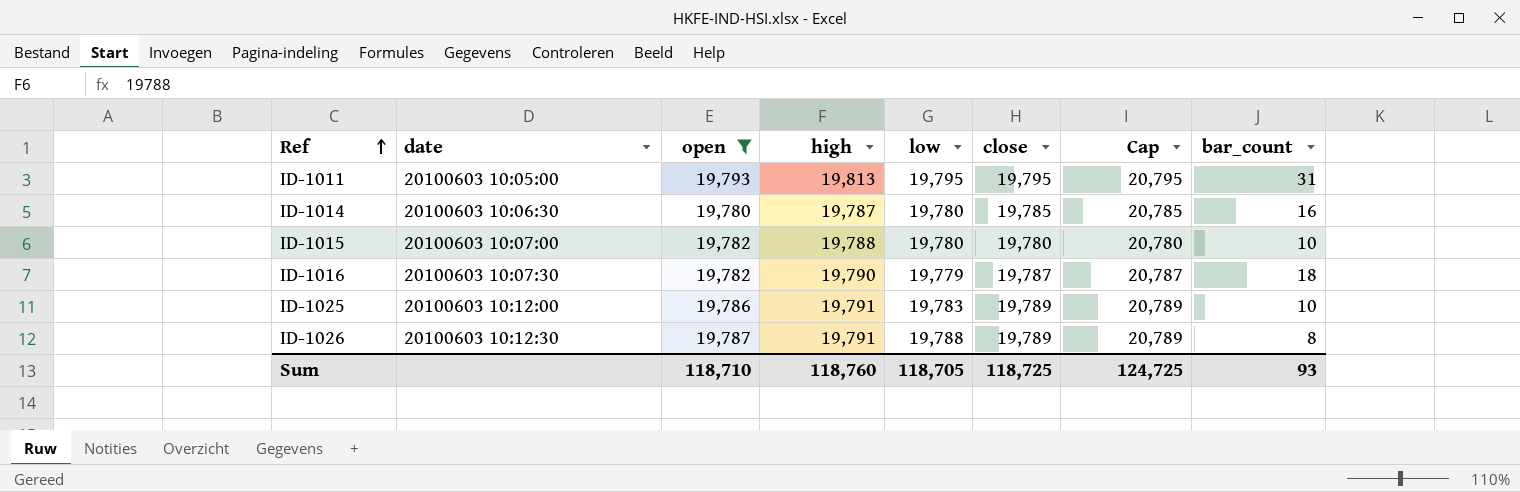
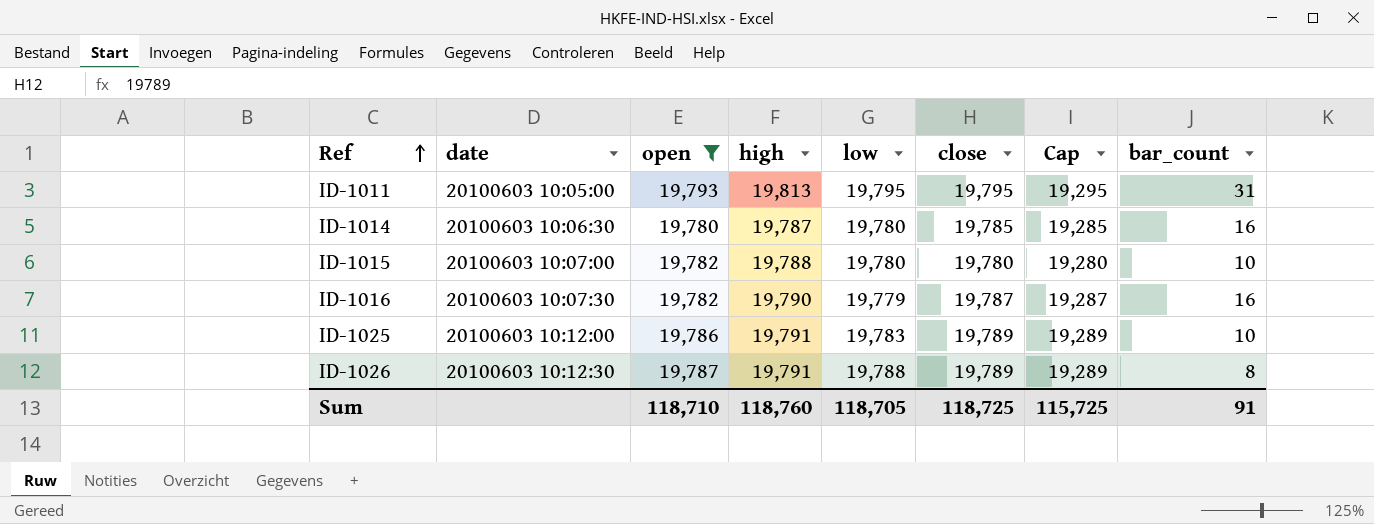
column Cap | formula: [close] + 1000 -> [close] - 500
ID-1016 | bar_count: 18 -> 16
Sum | Cap: 124,725 -> 115,725
Sum | bar_count: 93 -> 91

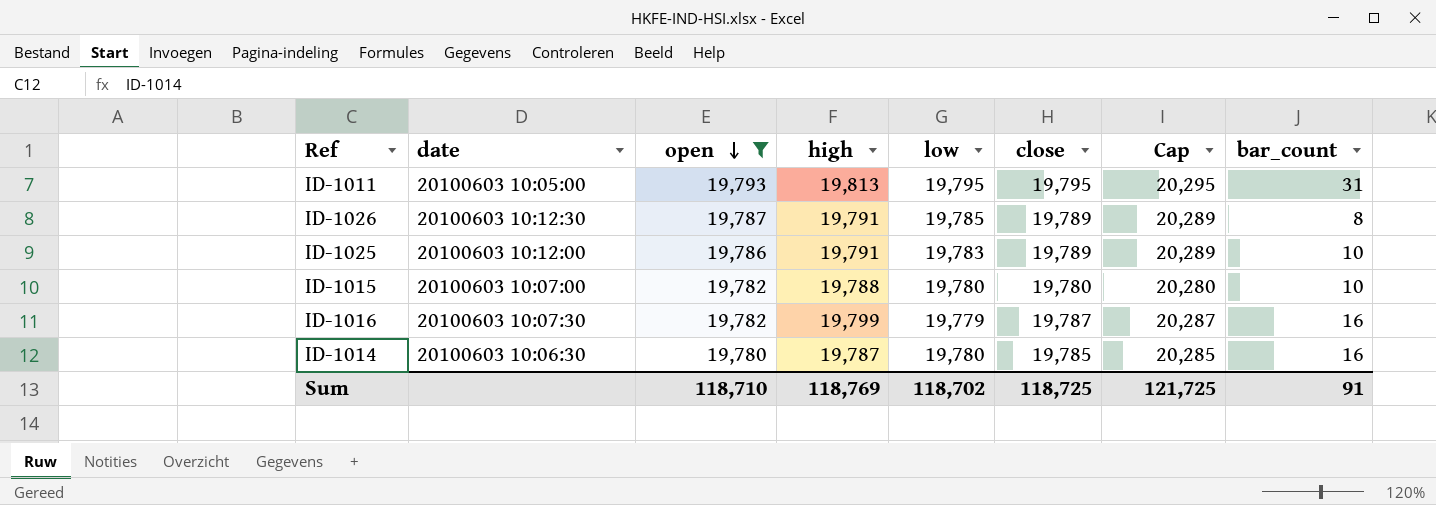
row order: Ref ascending -> open descending
column Cap | formula: [close] - 500 -> [close] + 500
ID-1026 | low: 19,788 -> 19,785
ID-1016 | high: 19,790 -> 19,799
Sum | high: 118,760 -> 118,769
Sum | low: 118,705 -> 118,702
Sum | Cap: 115,725 -> 121,725

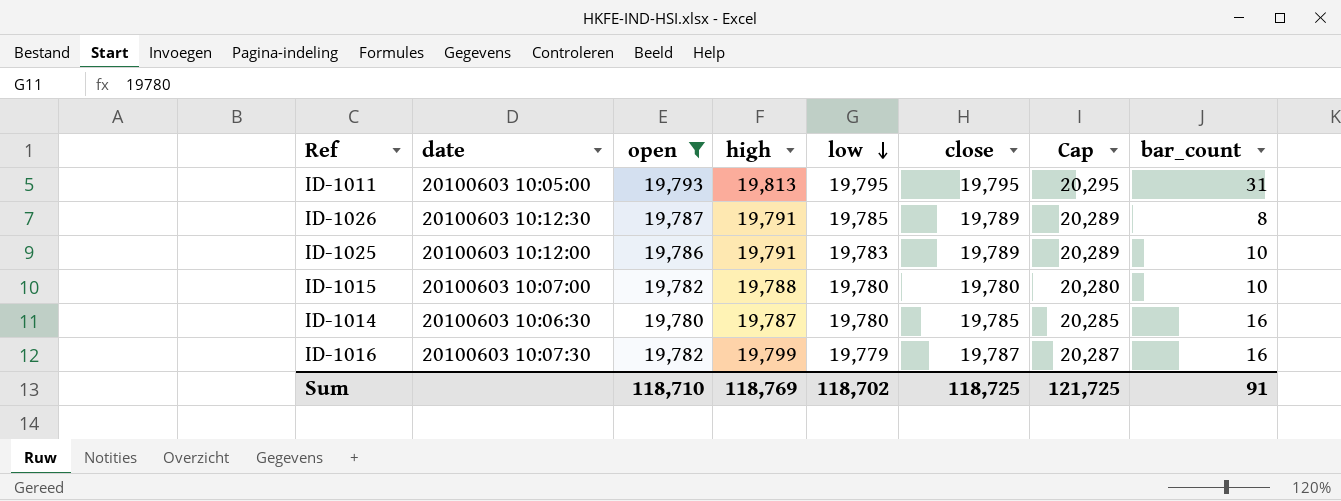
row order: open descending -> low descending

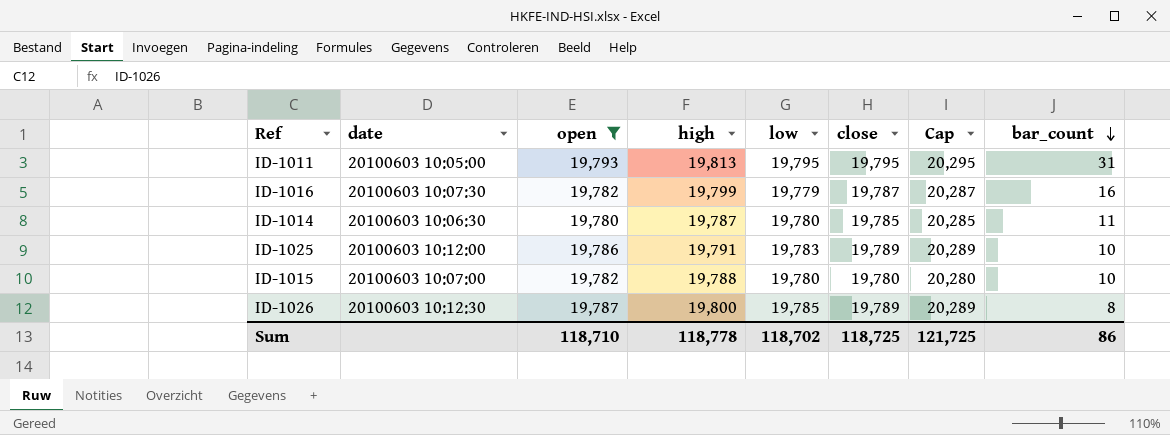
row order: low descending -> bar_count descending
ID-1014 | bar_count: 16 -> 11
ID-1026 | high: 19,791 -> 19,800
Sum | high: 118,769 -> 118,778
Sum | bar_count: 91 -> 86

